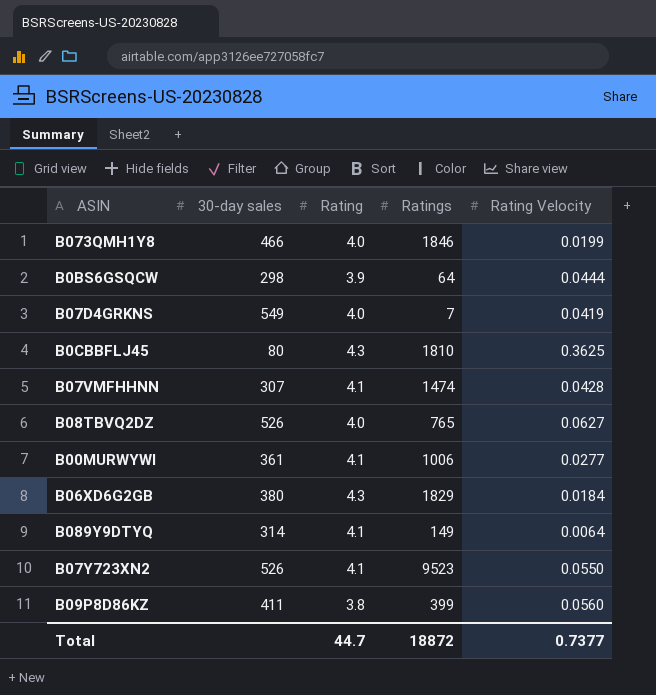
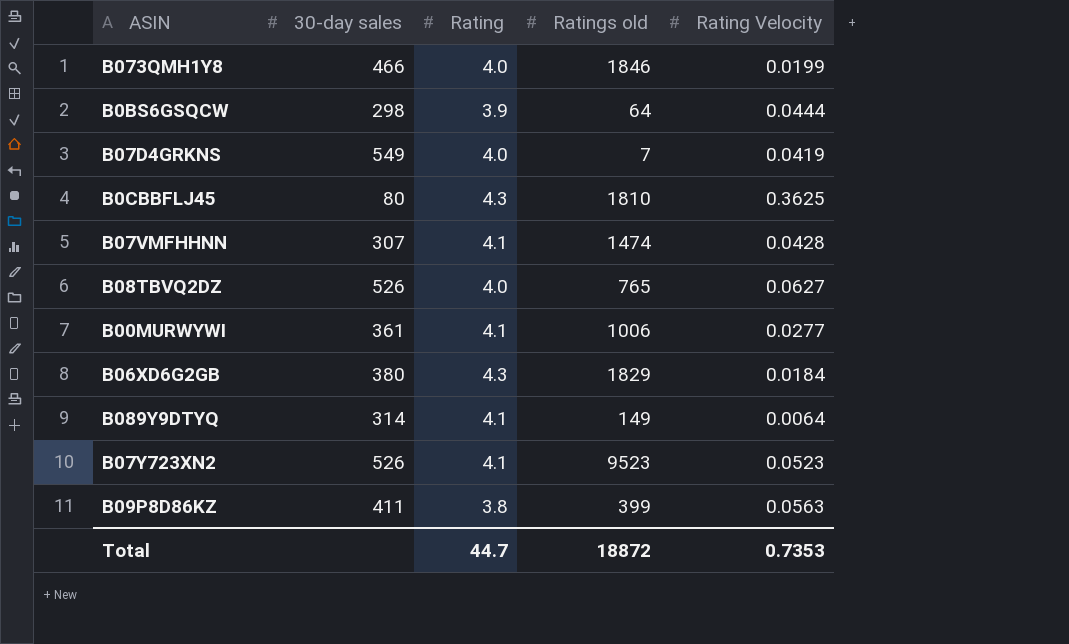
column name: Ratings -> Ratings old
B07Y723XN2 | Rating Velocity: 0.0550 -> 0.0523
B09P8D86KZ | Rating Velocity: 0.0560 -> 0.0563
Total | Rating Velocity: 0.7377 -> 0.7353

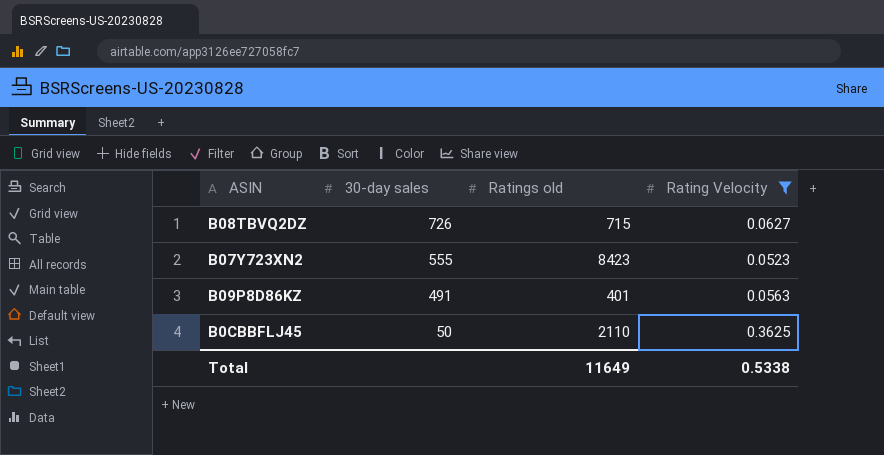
filter: none -> Rating Velocity >= 0.0523
row order: none -> 30-day sales descending
column Rating | position: 3 -> none
B08TBVQ2DZ | 30-day sales: 526 -> 726
B08TBVQ2DZ | Ratings old: 765 -> 715
B07Y723XN2 | 30-day sales: 526 -> 555
B07Y723XN2 | Ratings old: 9523 -> 8423
B09P8D86KZ | 30-day sales: 411 -> 491
B09P8D86KZ | Ratings old: 399 -> 401
B0CBBFLJ45 | 30-day sales: 80 -> 50
B0CBBFLJ45 | Ratings old: 1810 -> 2110
Total | Ratings old: 18872 -> 11649
Total | Rating Velocity: 0.7353 -> 0.5338

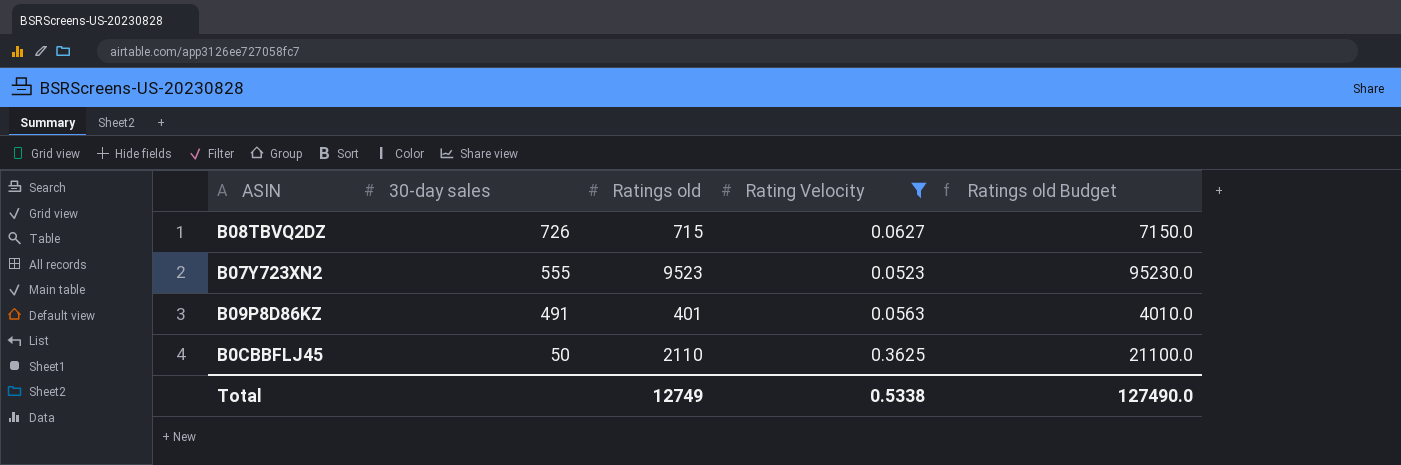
column Ratings old Budget | formula: none -> [Ratings old] * 10
B07Y723XN2 | Ratings old: 8423 -> 9523
Total | Ratings old: 11649 -> 12749

